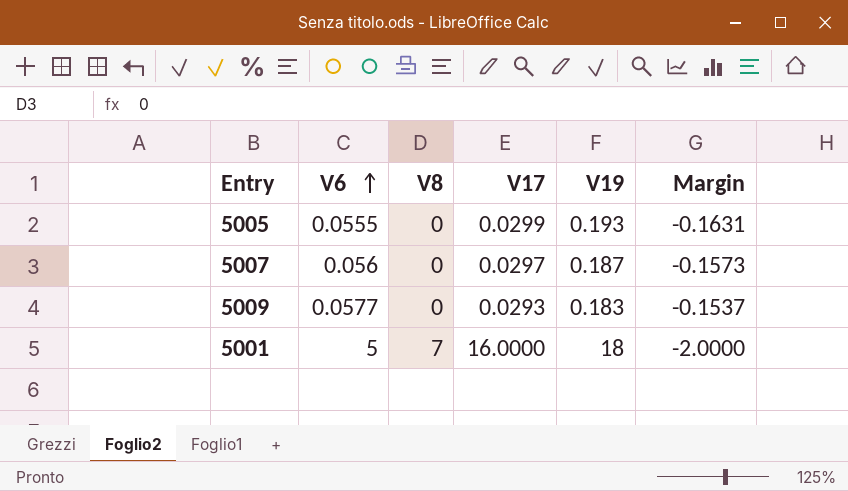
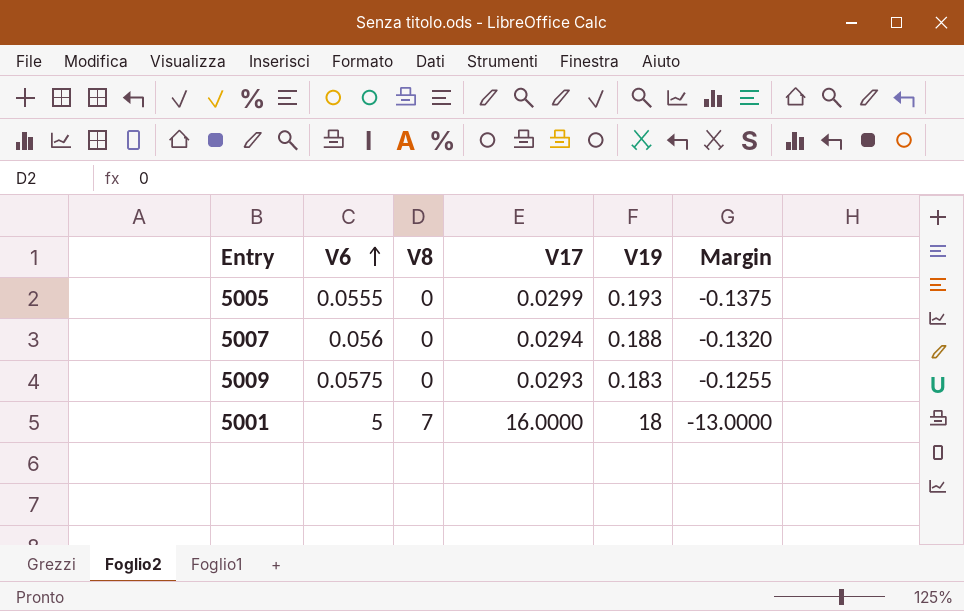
column Margin | formula: [V17] - [V19] -> [V6] - [V19]
5007 | V17: 0.0297 -> 0.0294
5007 | V19: 0.187 -> 0.188
5009 | V6: 0.0577 -> 0.0575

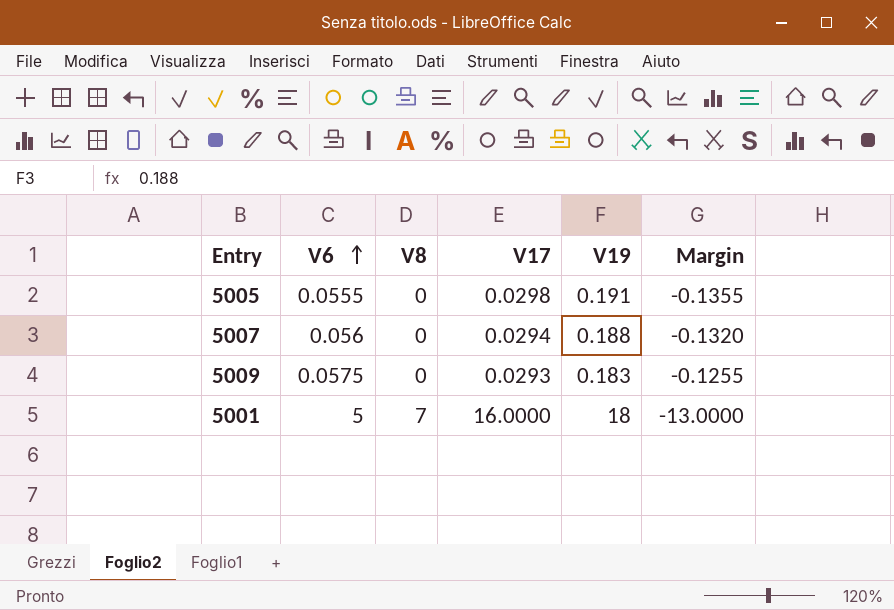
5005 | V17: 0.0299 -> 0.0298
5005 | V19: 0.193 -> 0.191
5005 | Margin: -0.1375 -> -0.1355

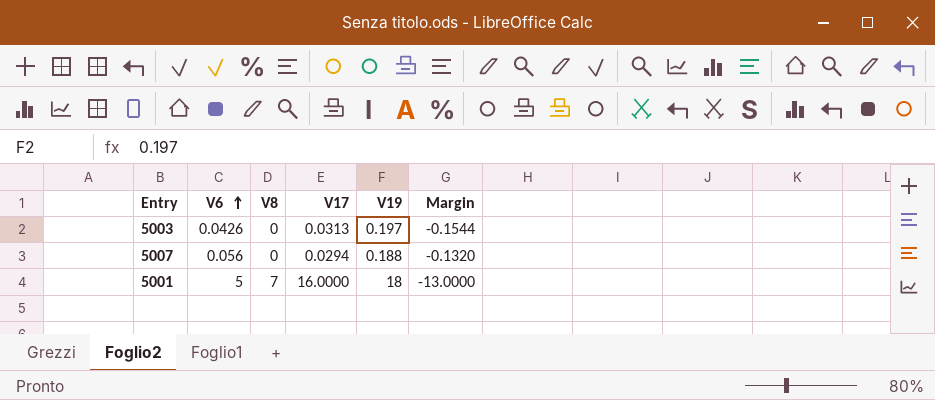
row 5005: 0.0555 | 0 | 0.0298 | 0.191 | -0.1355 -> none
row 5009: 0.0575 | 0 | 0.0293 | 0.183 | -0.1255 -> none
row 5003: none -> 0.0426 | 0 | 0.0313 | 0.197 | -0.1544

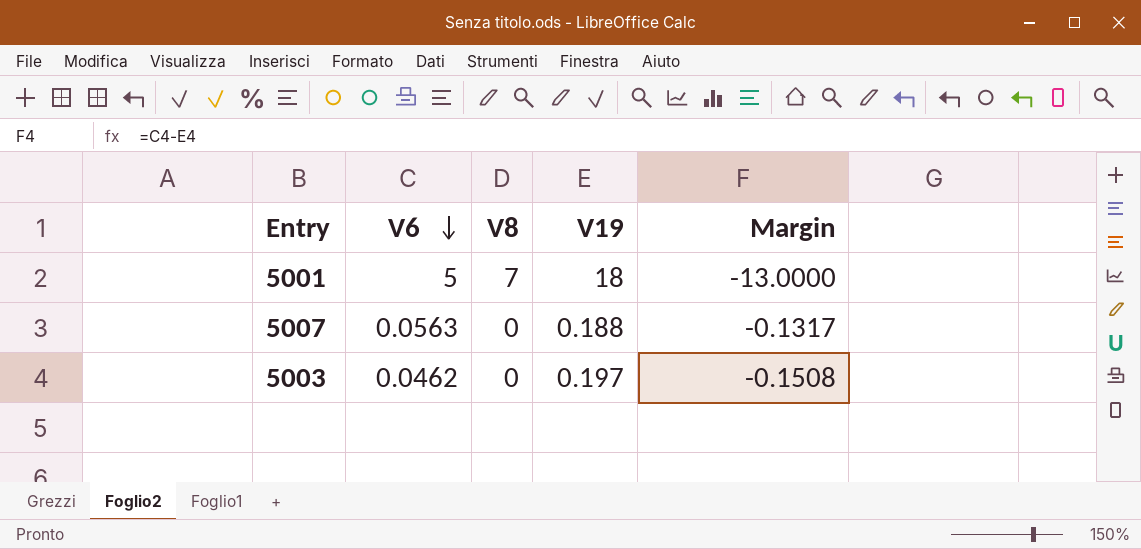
row order: V6 ascending -> V6 descending
column V17 | position: 4 -> none
5007 | V6: 0.056 -> 0.0563
5007 | Margin: -0.1320 -> -0.1317
5003 | V6: 0.0426 -> 0.0462
5003 | Margin: -0.1544 -> -0.1508

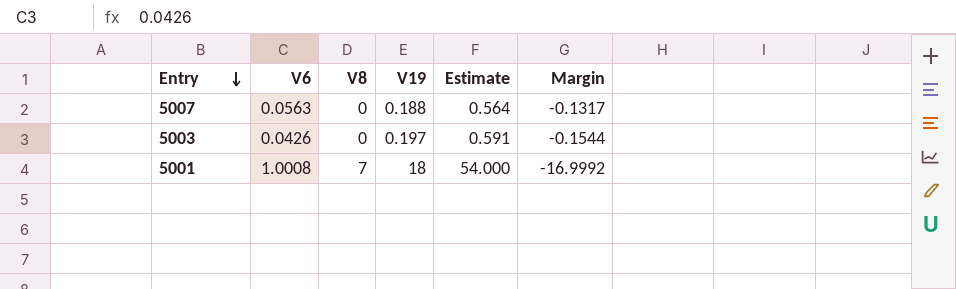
row order: V6 descending -> Entry descending
column Estimate | formula: none -> [V19] * 3
5003 | V6: 0.0462 -> 0.0426
5003 | Margin: -0.1508 -> -0.1544
5001 | V6: 5 -> 1.0008
5001 | Margin: -13.0000 -> -16.9992

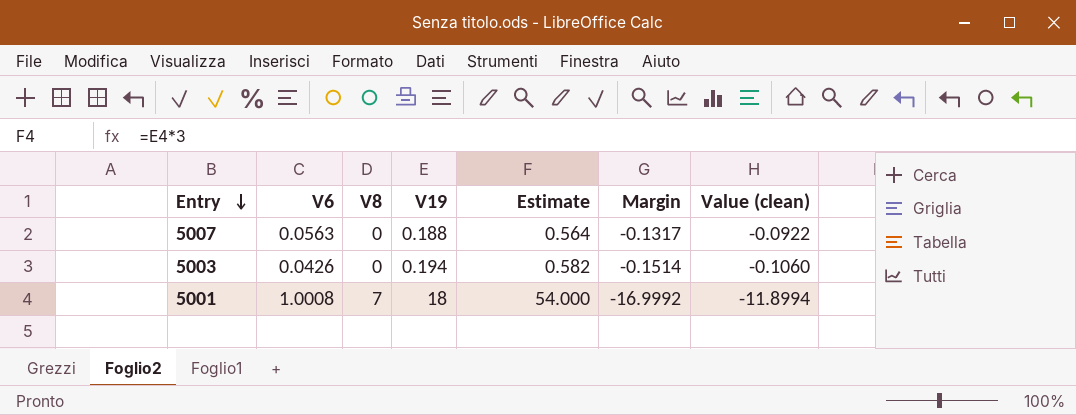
column Value (clean) | formula: none -> [Margin] * 0.7
5003 | V19: 0.197 -> 0.194
5003 | Estimate: 0.591 -> 0.582
5003 | Margin: -0.1544 -> -0.1514

